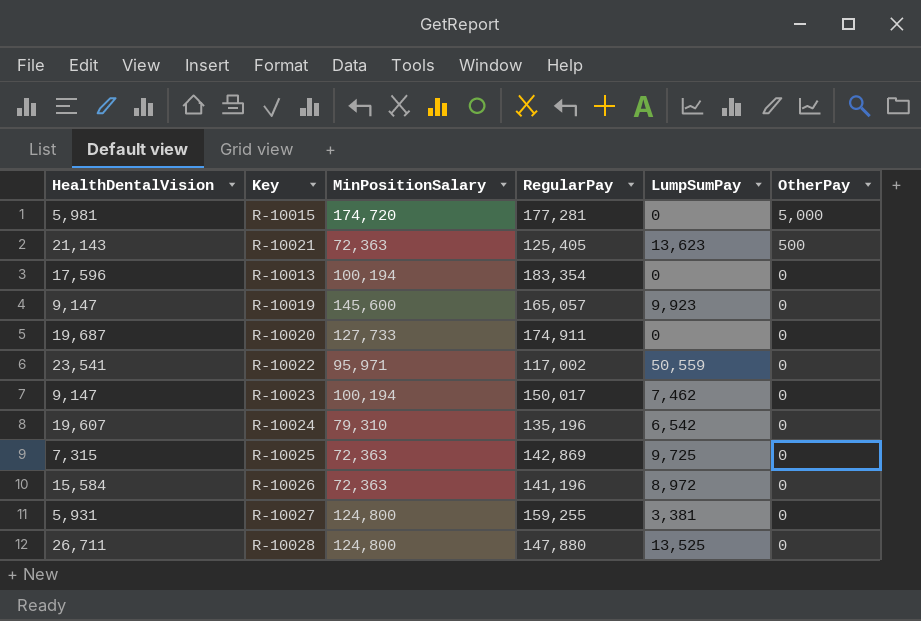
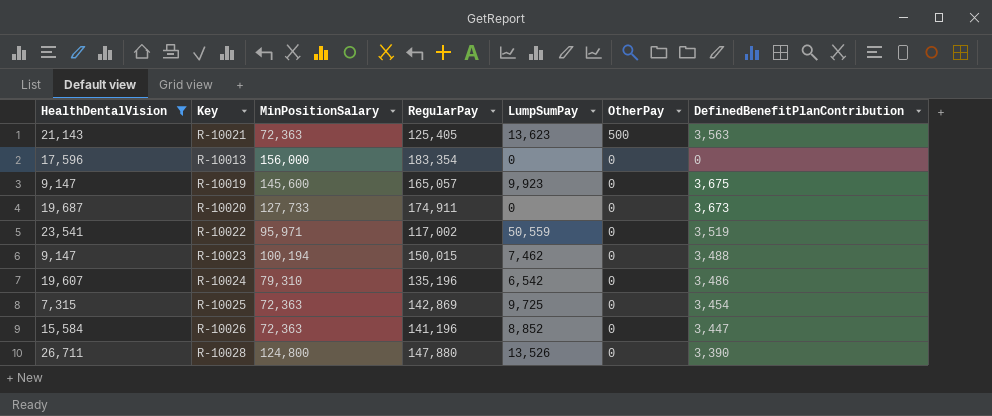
filter: none -> HealthDentalVision >= 7,315
column DefinedBenefitPlanContribution | position: none -> 7
R-10013 | MinPositionSalary: 100,194 -> 156,000
R-10023 | RegularPay: 150,017 -> 150,015
R-10026 | LumpSumPay: 8,972 -> 8,852
R-10028 | LumpSumPay: 13,525 -> 13,526

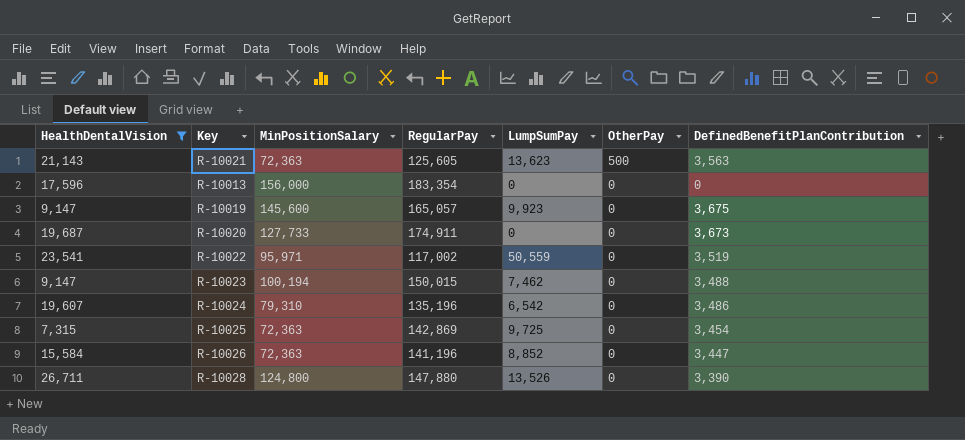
R-10021 | RegularPay: 125,405 -> 125,605

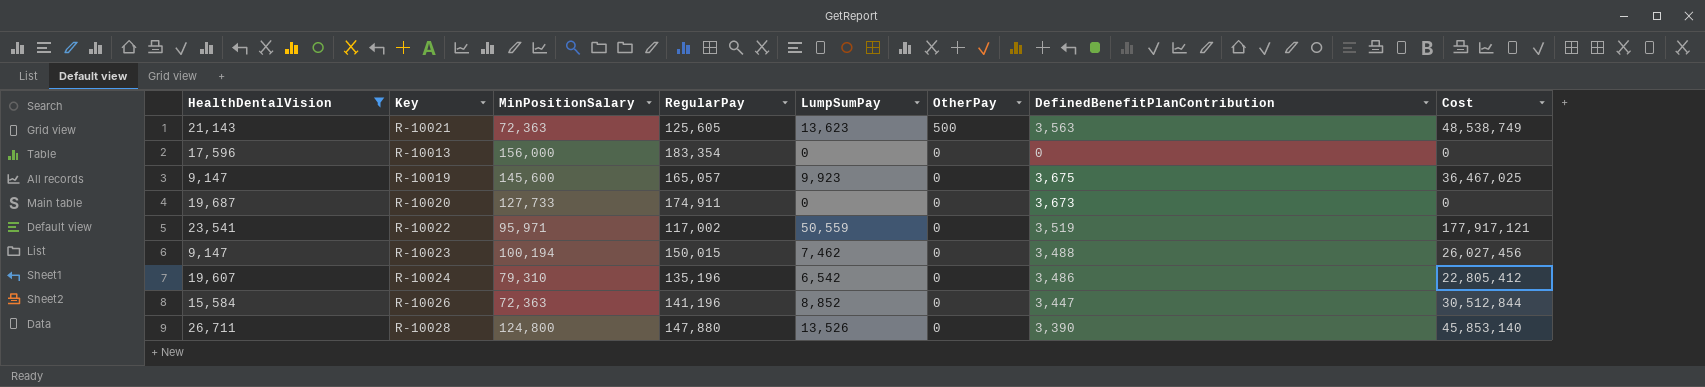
column Cost | formula: none -> [LumpSumPay] * [DefinedBenefitPlanContribution]
row R-10025: 7,315 | 72,363 | 142,869 | 9,725 | 0 | 3,454 -> none

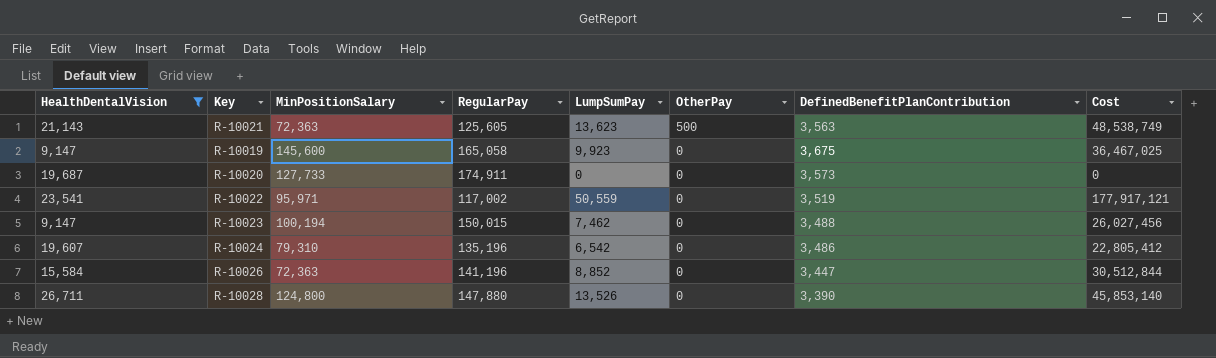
row R-10013: 17,596 | 156,000 | 183,354 | 0 | 0 | 0 | 0 -> none
R-10019 | RegularPay: 165,057 -> 165,058
R-10020 | DefinedBenefitPlanContribution: 3,673 -> 3,573

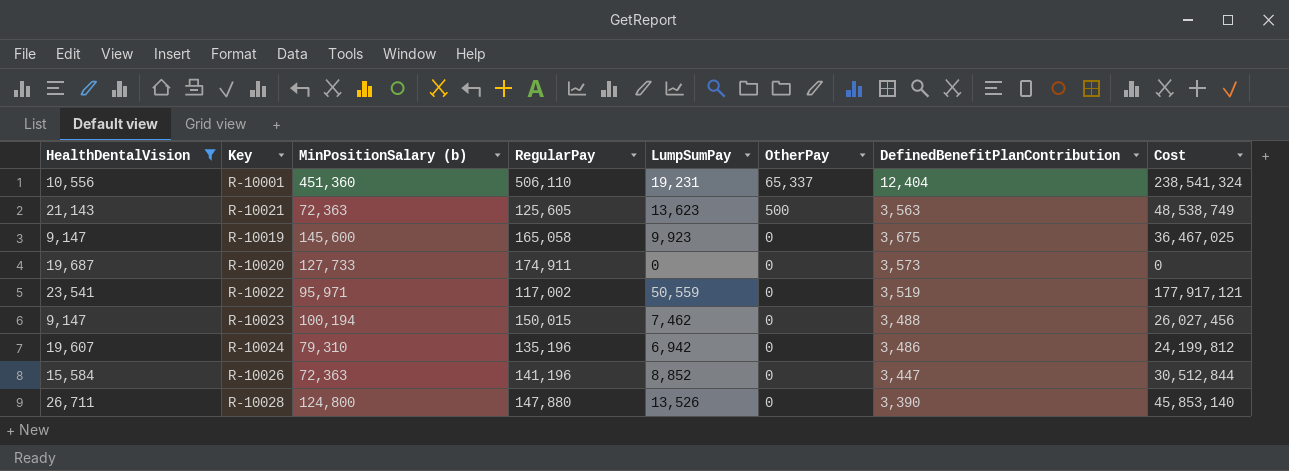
column name: MinPositionSalary -> MinPositionSalary (b)
row R-10001: none -> 10,556 | 451,360 | 506,110 | 19,231 | 65,337 | 12,404 | 238,541,324
R-10024 | LumpSumPay: 6,542 -> 6,942
R-10024 | Cost: 22,805,412 -> 24,199,812

